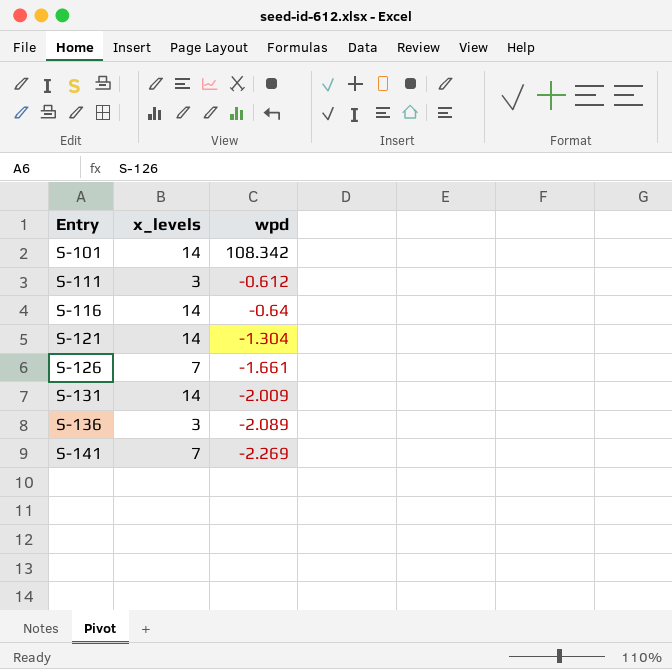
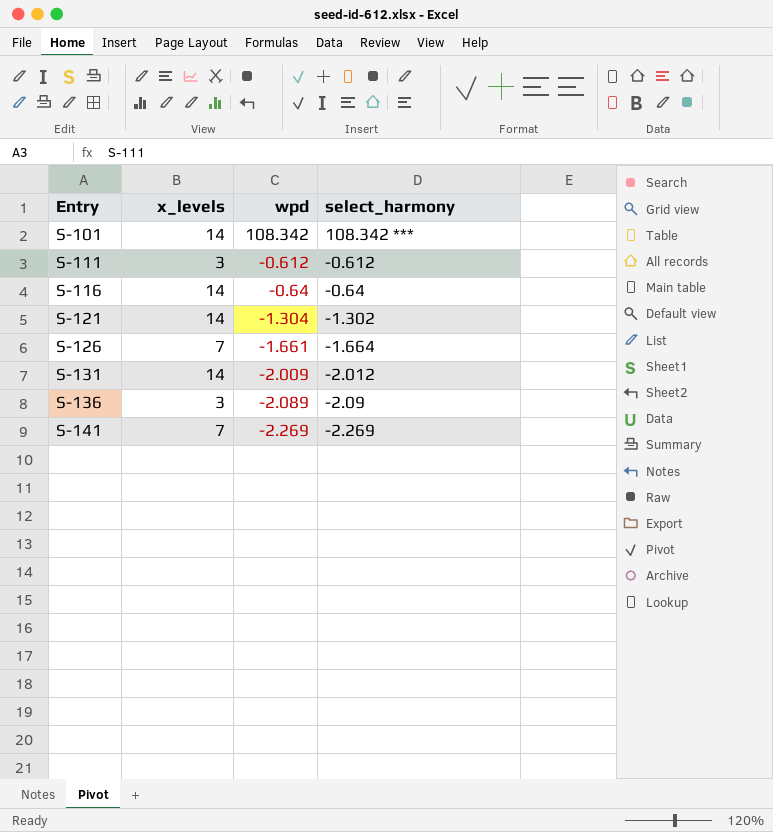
column select_harmony | position: none -> 4

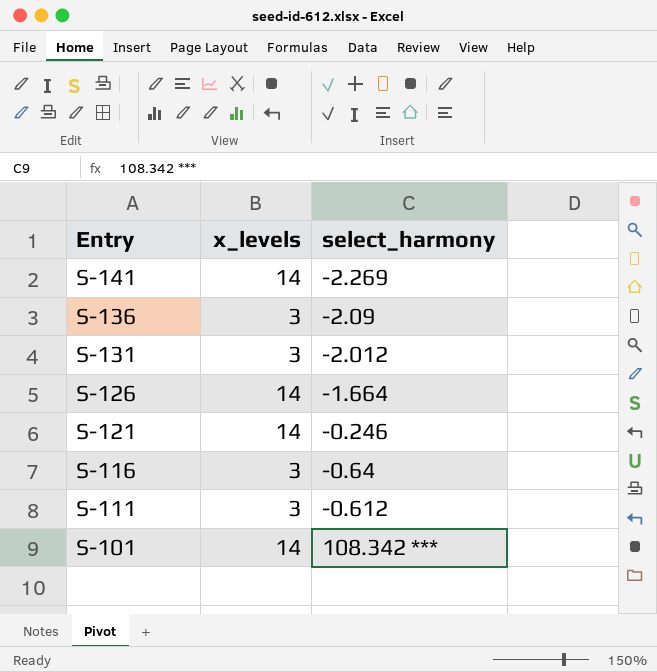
row order: Entry ascending -> Entry descending
column wpd | position: 3 -> none
S-141 | x_levels: 7 -> 14
S-131 | x_levels: 14 -> 3
S-126 | x_levels: 7 -> 14
S-121 | select_harmony: -1.302 -> -0.246
S-116 | x_levels: 14 -> 3

